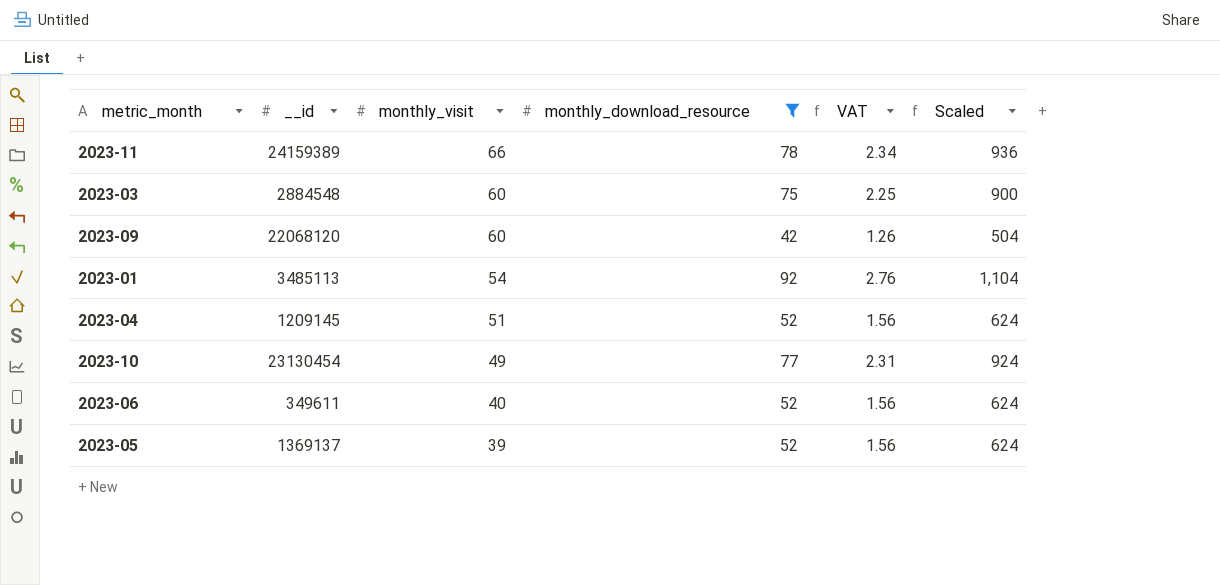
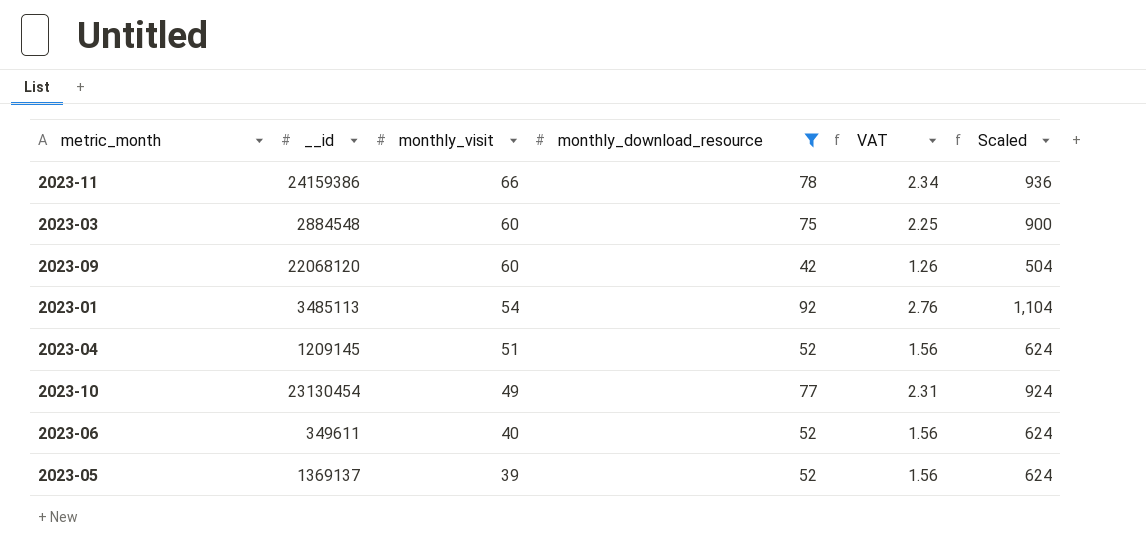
2023-11 | __id: 24159389 -> 24159386

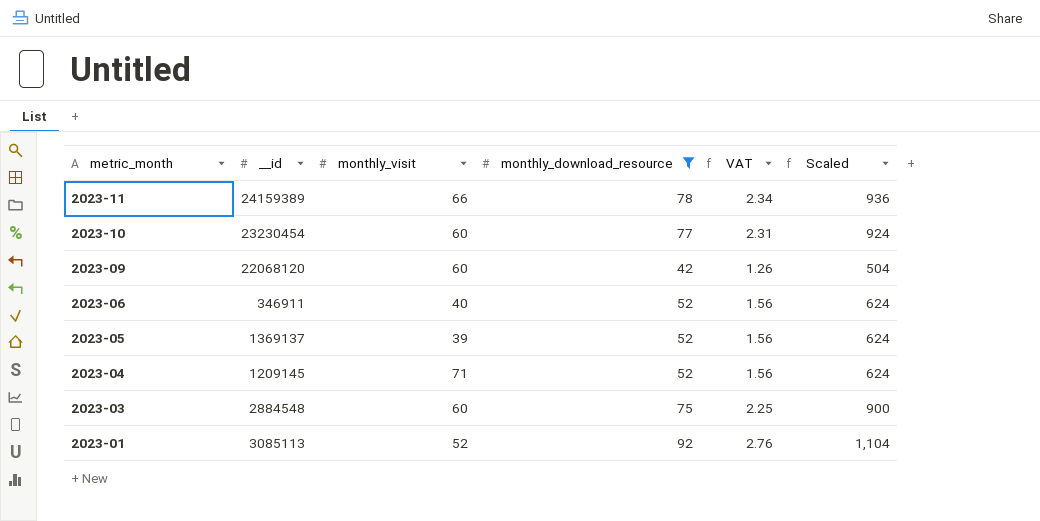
row order: monthly_visit descending -> metric_month descending
2023-11 | __id: 24159386 -> 24159389
2023-10 | __id: 23130454 -> 23230454
2023-10 | monthly_visit: 49 -> 60
2023-06 | __id: 349611 -> 346911
2023-04 | monthly_visit: 51 -> 71
2023-01 | __id: 3485113 -> 3085113
2023-01 | monthly_visit: 54 -> 52

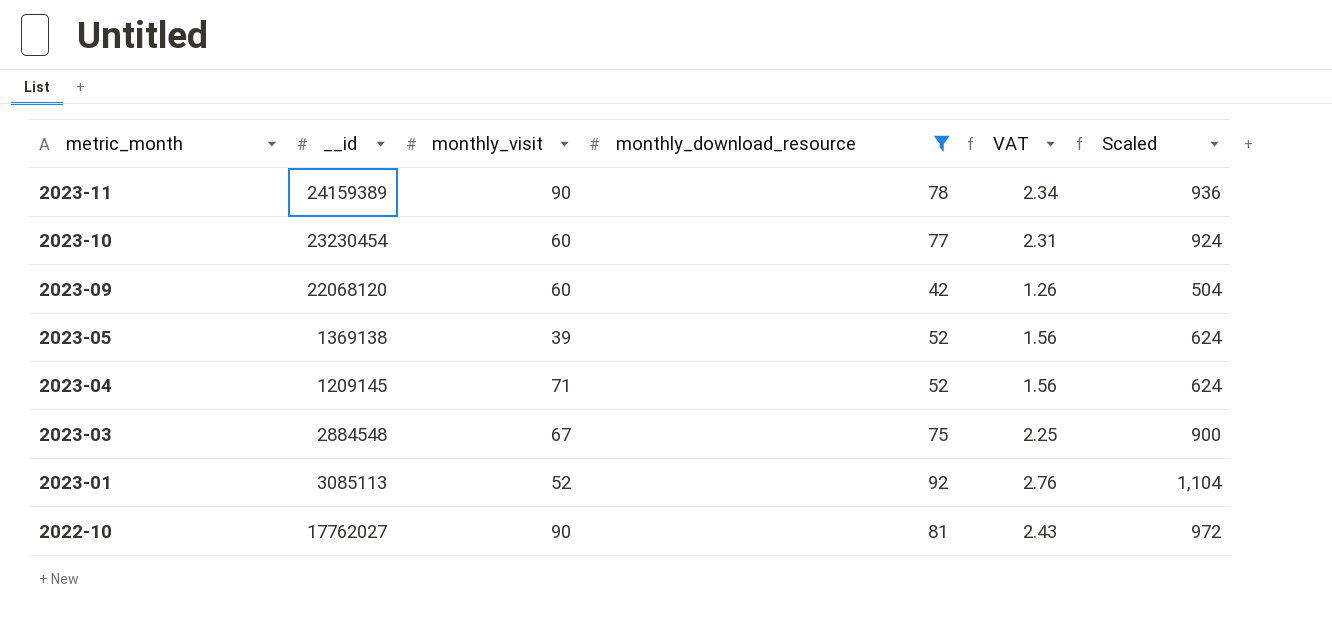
row 2023-06: 346911 | 40 | 52 | 1.56 | 624 -> none
2023-11 | monthly_visit: 66 -> 90
2023-05 | __id: 1369137 -> 1369138
2023-03 | monthly_visit: 60 -> 67
row 2022-10: none -> 17762027 | 90 | 81 | 2.43 | 972

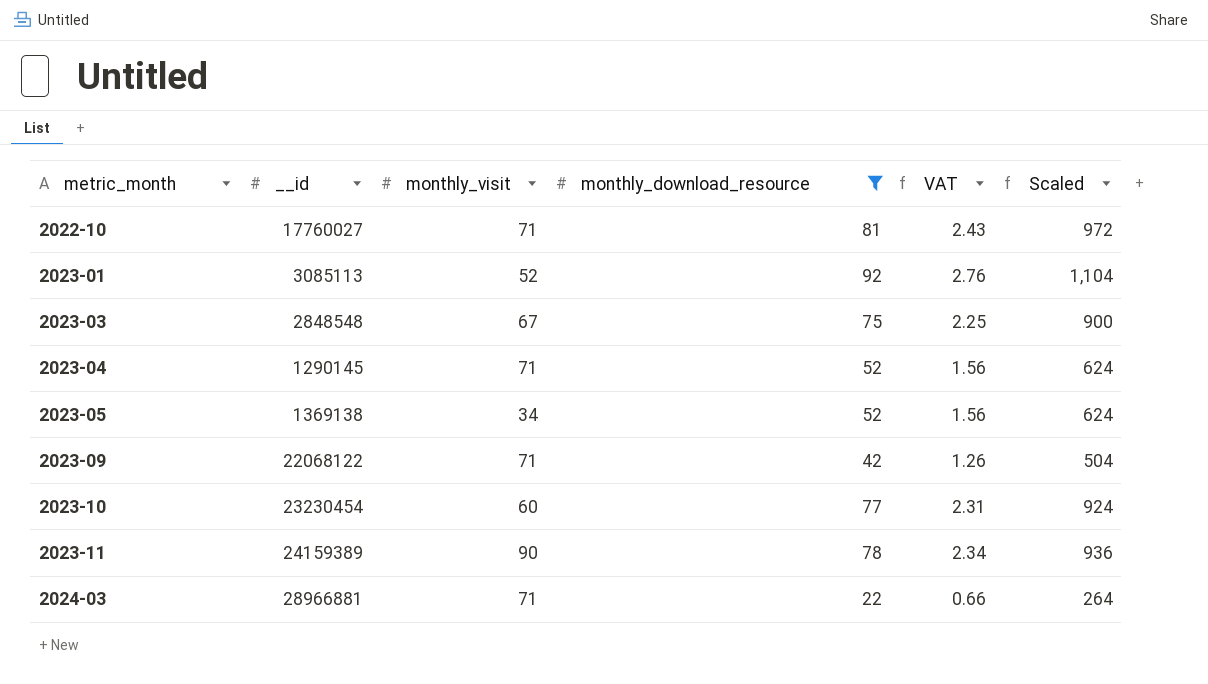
row order: metric_month descending -> metric_month ascending
2022-10 | __id: 17762027 -> 17760027
2022-10 | monthly_visit: 90 -> 71
2023-03 | __id: 2884548 -> 2848548
2023-04 | __id: 1209145 -> 1290145
2023-05 | monthly_visit: 39 -> 34
2023-09 | __id: 22068120 -> 22068122
2023-09 | monthly_visit: 60 -> 71
row 2024-03: none -> 28966881 | 71 | 22 | 0.66 | 264

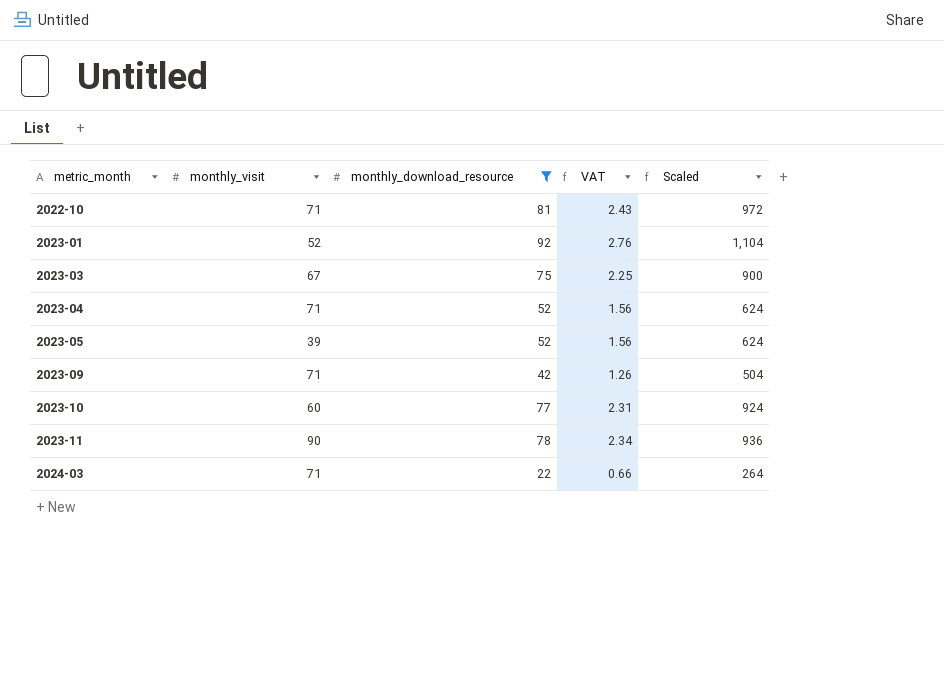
column __id | position: 2 -> none
2023-05 | monthly_visit: 34 -> 39

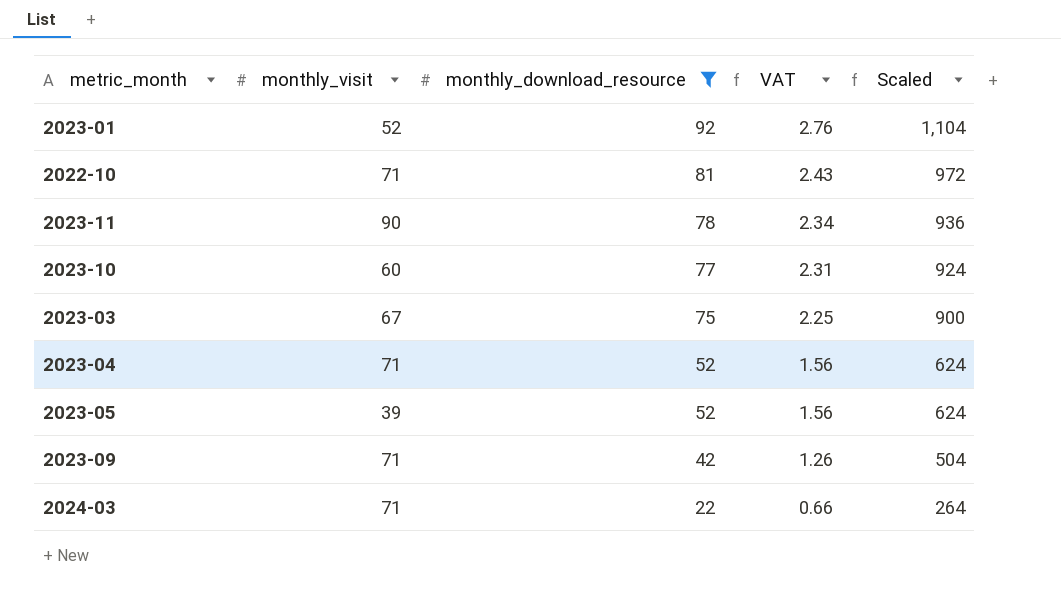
row order: metric_month ascending -> monthly_download_resource descending

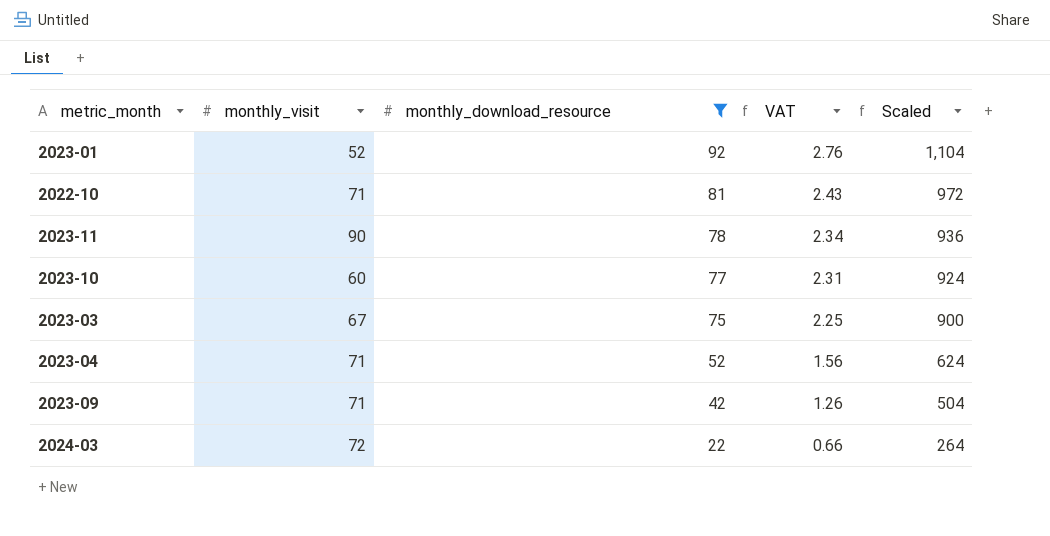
row 2023-05: 39 | 52 | 1.56 | 624 -> none
2024-03 | monthly_visit: 71 -> 72

